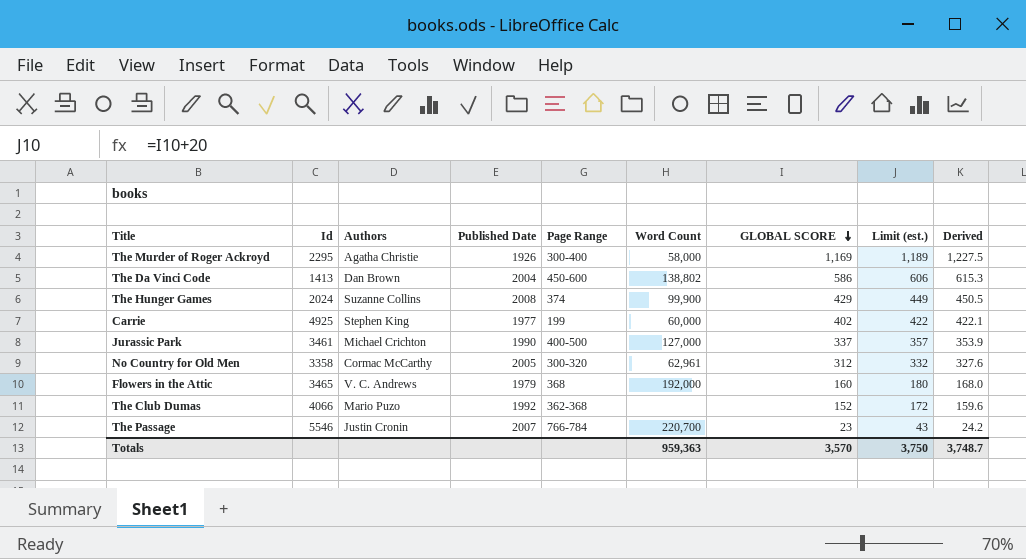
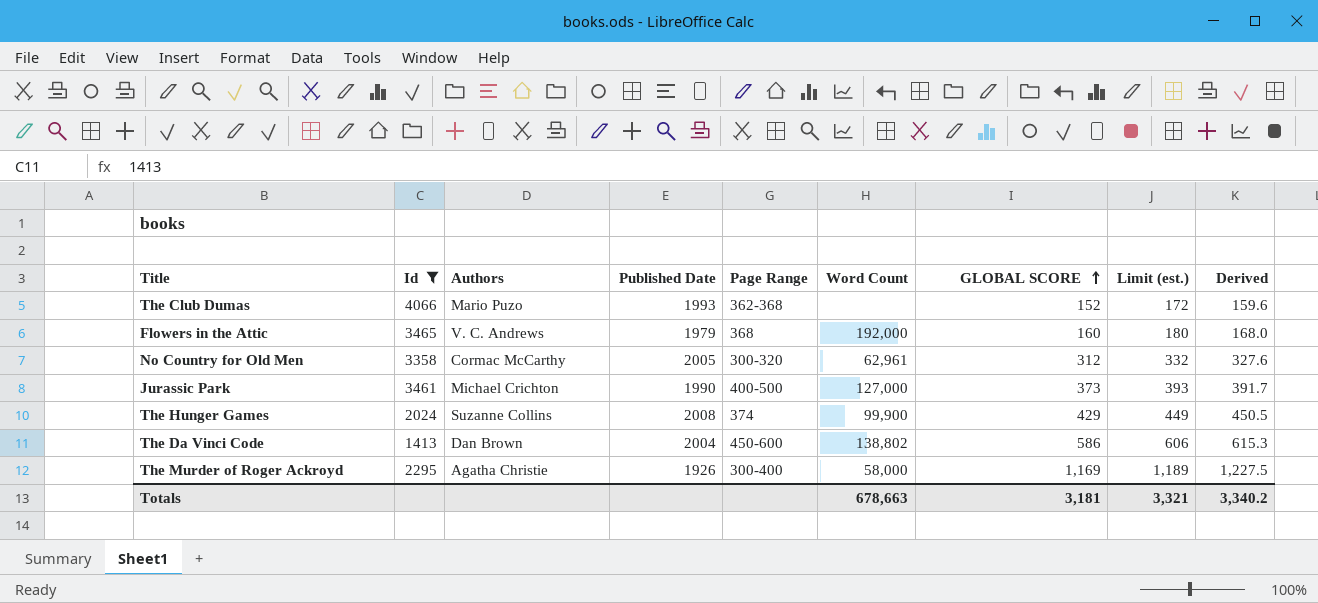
filter: none -> Id <= 4066
row order: GLOBAL SCORE descending -> GLOBAL SCORE ascending
The Club Dumas | Published Date: 1992 -> 1993
Jurassic Park | GLOBAL SCORE: 337 -> 373
Jurassic Park | Limit (est.): 357 -> 393
Jurassic Park | Derived: 353.9 -> 391.7
Totals | Word Count: 959,363 -> 678,663
Totals | GLOBAL SCORE: 3,570 -> 3,181
Totals | Limit (est.): 3,750 -> 3,321
Totals | Derived: 3,748.7 -> 3,340.2

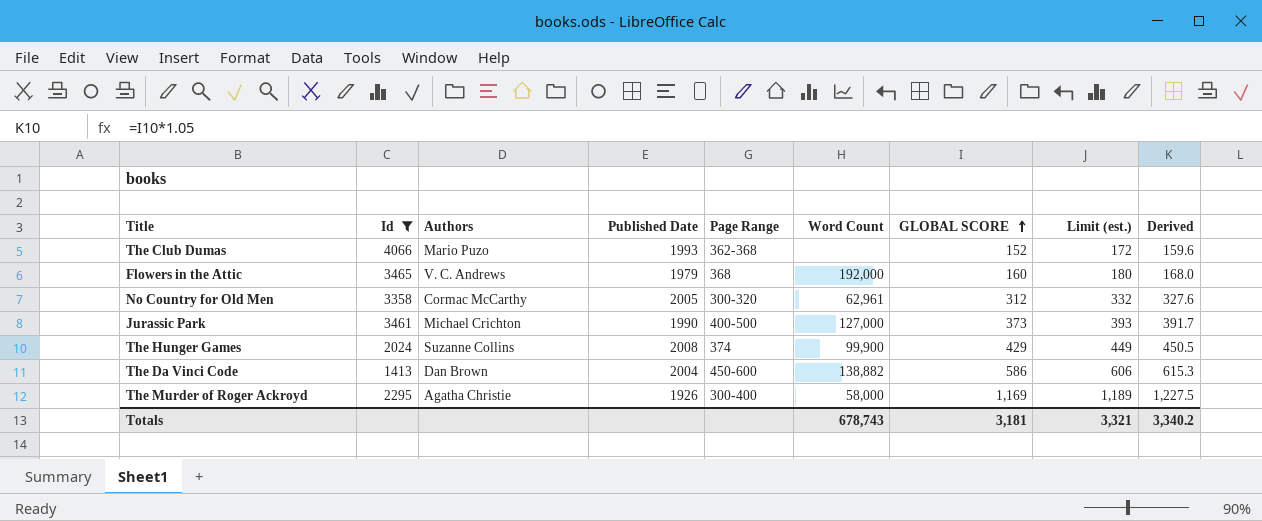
The Da Vinci Code | Word Count: 138,802 -> 138,882
Totals | Word Count: 678,663 -> 678,743

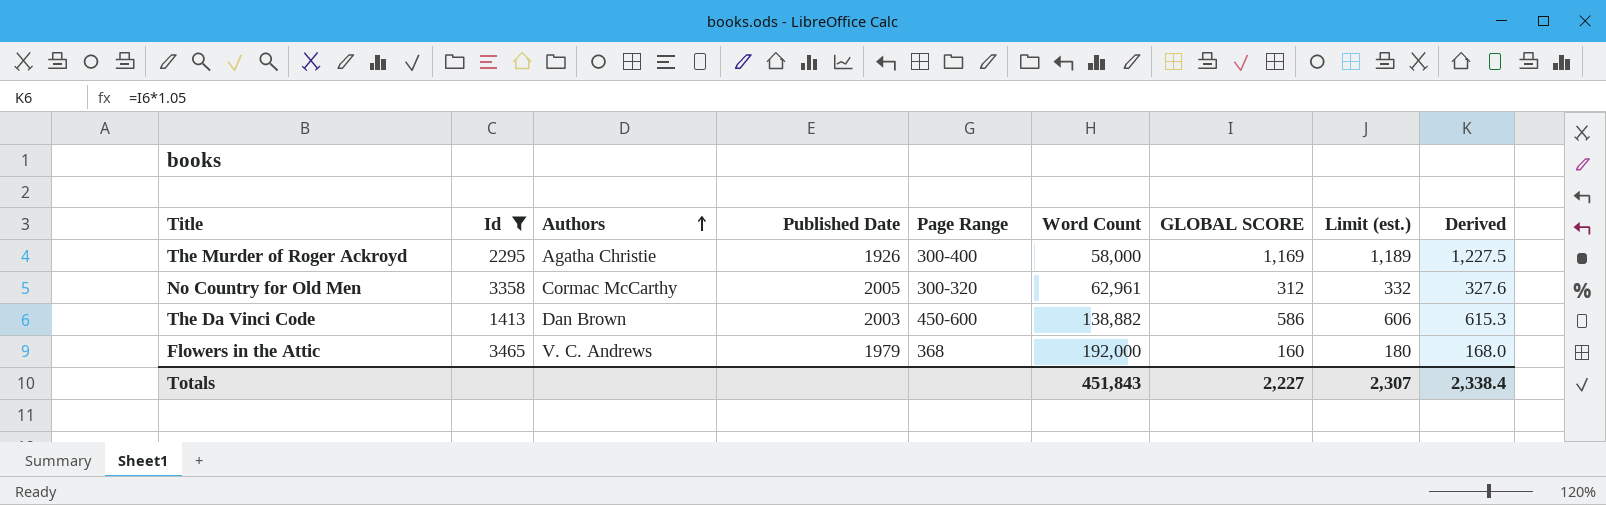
row order: GLOBAL SCORE ascending -> Authors ascending
row The Club Dumas: 4066 | Mario Puzo | 1993 | 362-368 | none | 152 | 172 | 159.6 -> none
row Jurassic Park: 3461 | Michael Crichton | 1990 | 400-500 | 127,000 | 373 | 393 | 391.7 -> none
row The Hunger Games: 2024 | Suzanne Collins | 2008 | 374 | 99,900 | 429 | 449 | 450.5 -> none
The Da Vinci Code | Published Date: 2004 -> 2003
Totals | Word Count: 678,743 -> 451,843
Totals | GLOBAL SCORE: 3,181 -> 2,227
Totals | Limit (est.): 3,321 -> 2,307
Totals | Derived: 3,340.2 -> 2,338.4

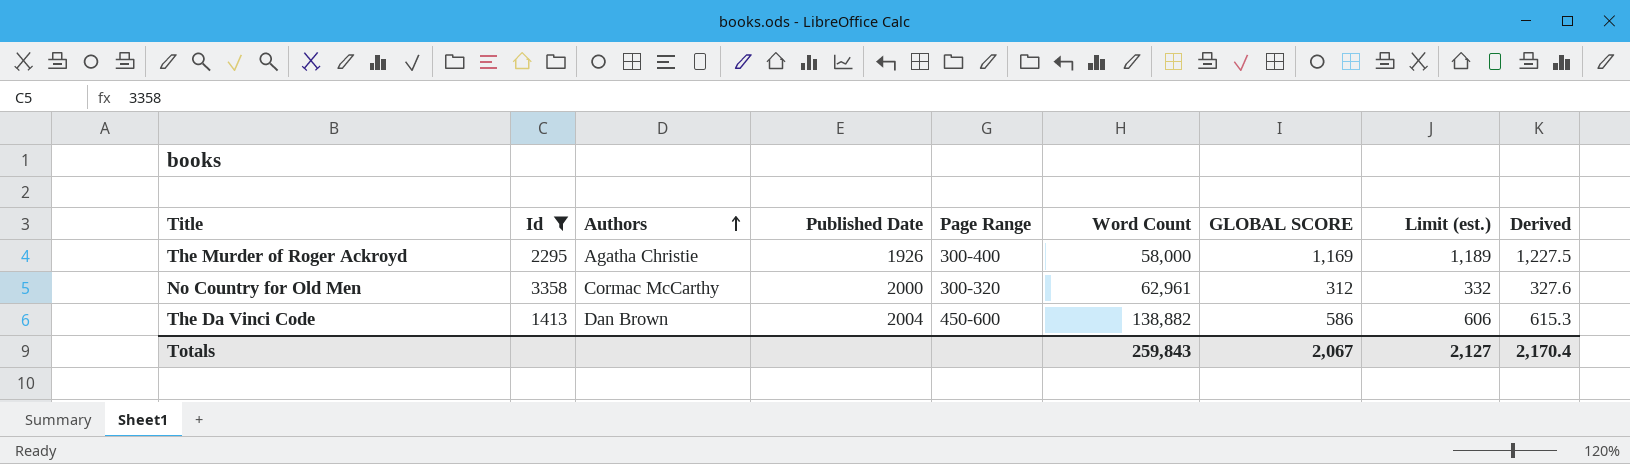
row Flowers in the Attic: 3465 | V. C. Andrews | 1979 | 368 | 192,000 | 160 | 180 | 168.0 -> none
No Country for Old Men | Published Date: 2005 -> 2000
The Da Vinci Code | Published Date: 2003 -> 2004
Totals | Word Count: 451,843 -> 259,843
Totals | GLOBAL SCORE: 2,227 -> 2,067
Totals | Limit (est.): 2,307 -> 2,127
Totals | Derived: 2,338.4 -> 2,170.4

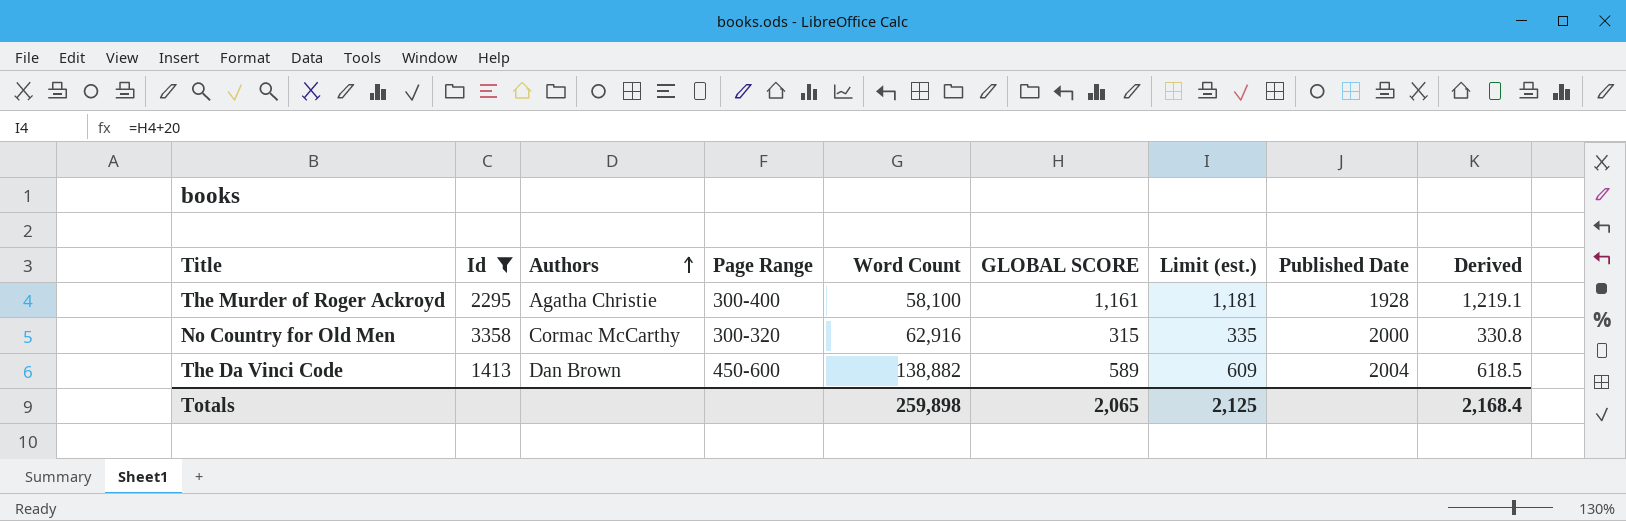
column Published Date | position: 4 -> 8
The Murder of Roger Ackroyd | Word Count: 58,000 -> 58,100
The Murder of Roger Ackroyd | GLOBAL SCORE: 1,169 -> 1,161
The Murder of Roger Ackroyd | Limit (est.): 1,189 -> 1,181
The Murder of Roger Ackroyd | Published Date: 1926 -> 1928
The Murder of Roger Ackroyd | Derived: 1,227.5 -> 1,219.1
No Country for Old Men | Word Count: 62,961 -> 62,916
No Country for Old Men | GLOBAL SCORE: 312 -> 315
No Country for Old Men | Limit (est.): 332 -> 335
No Country for Old Men | Derived: 327.6 -> 330.8
The Da Vinci Code | GLOBAL SCORE: 586 -> 589
The Da Vinci Code | Limit (est.): 606 -> 609
The Da Vinci Code | Derived: 615.3 -> 618.5
Totals | Word Count: 259,843 -> 259,898
Totals | GLOBAL SCORE: 2,067 -> 2,065
Totals | Limit (est.): 2,127 -> 2,125
Totals | Derived: 2,170.4 -> 2,168.4

